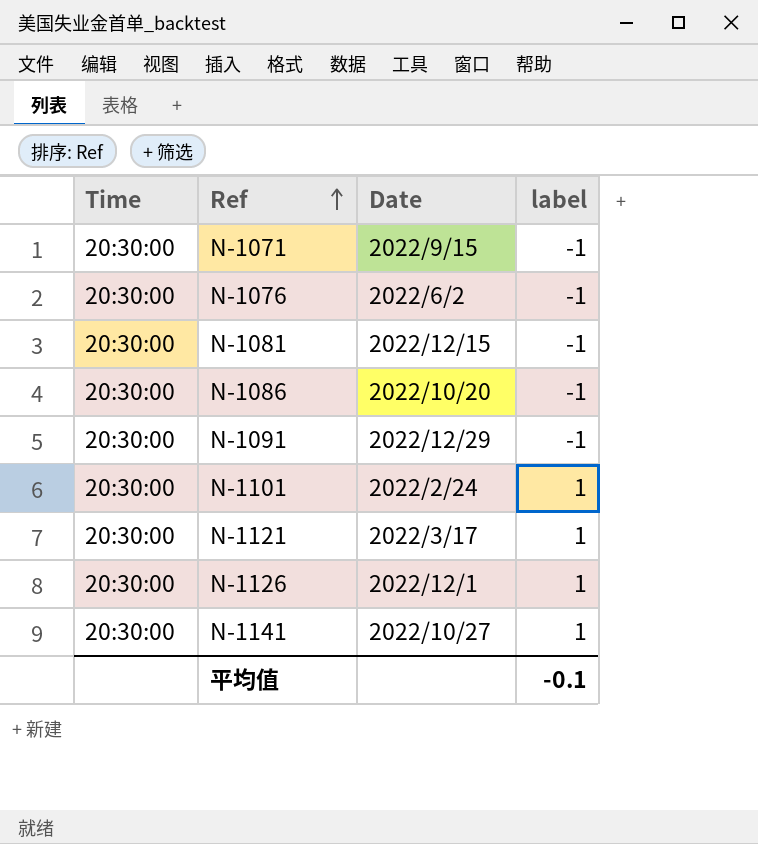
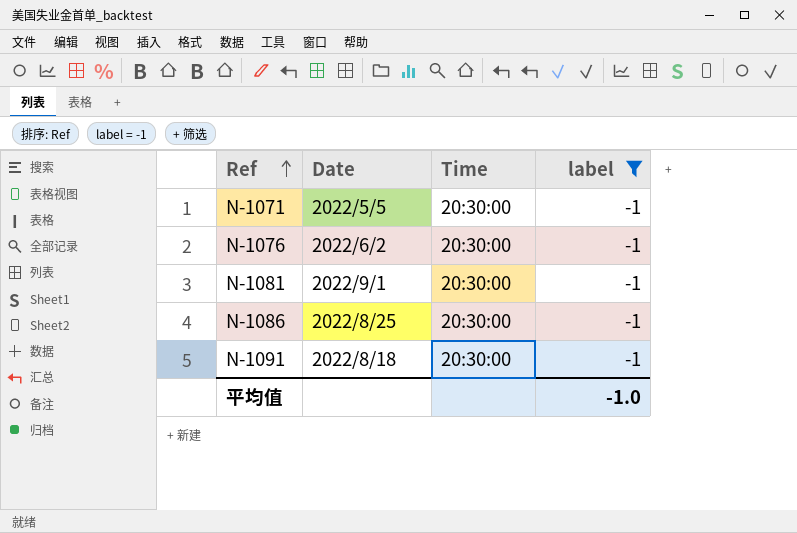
filter: none -> label = -1
column Time | position: 1 -> 3
N-1071 | Date: 2022/9/15 -> 2022/5/5
N-1081 | Date: 2022/12/15 -> 2022/9/1
N-1086 | Date: 2022/10/20 -> 2022/8/25
N-1091 | Date: 2022/12/29 -> 2022/8/18
平均值 | label: -0.1 -> -1.0

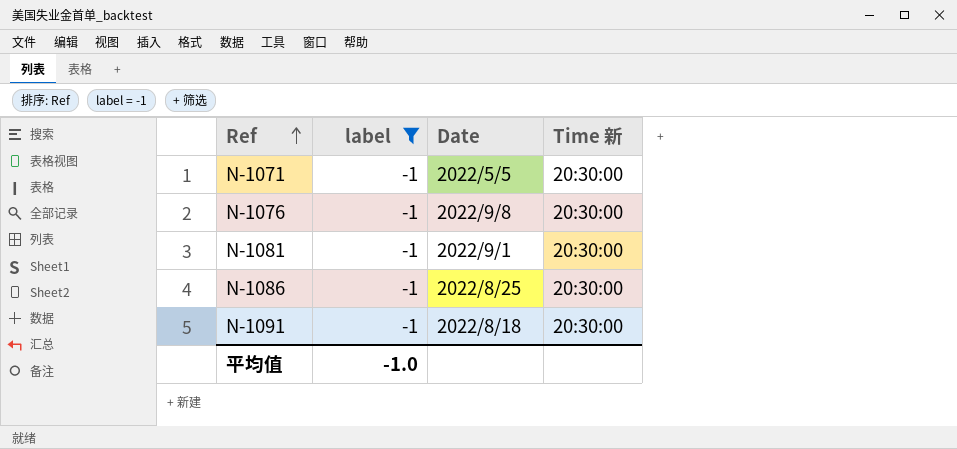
column label | position: 4 -> 2
column name: Time -> Time 新
N-1076 | Date: 2022/6/2 -> 2022/9/8

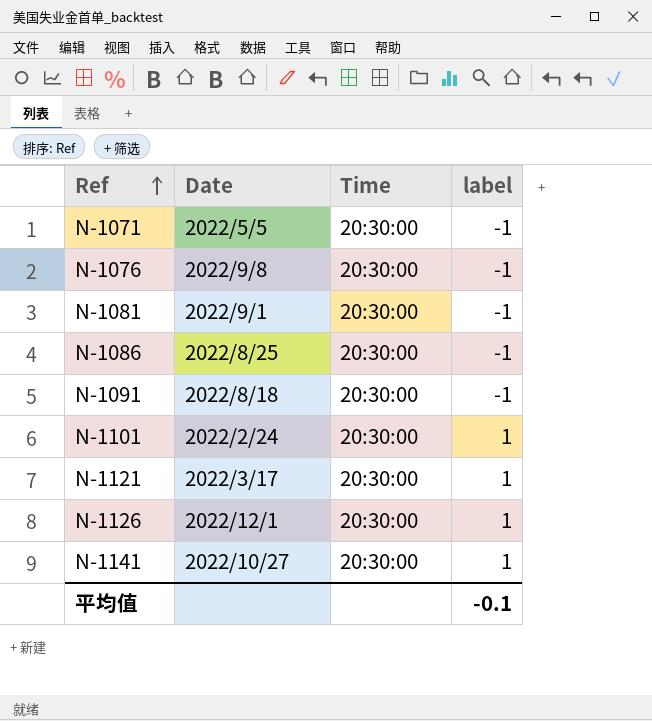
filter: label = -1 -> none
column name: Time 新 -> Time
column label | position: 2 -> 4
平均值 | label: -1.0 -> -0.1

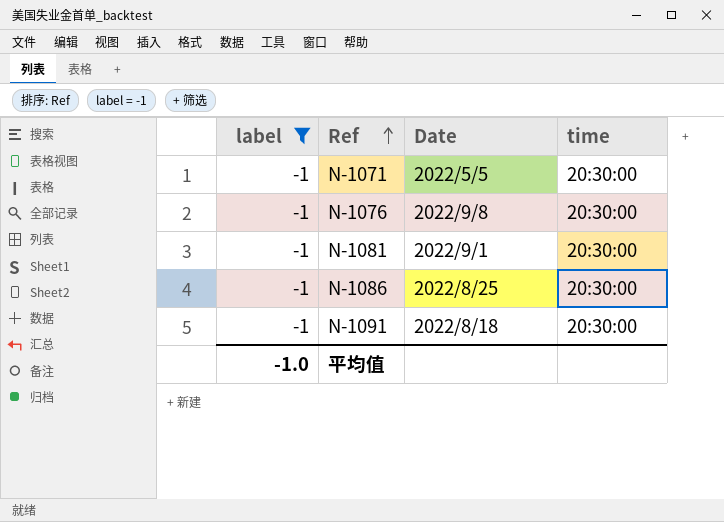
filter: none -> label = -1
column label | position: 4 -> 1
column name: Time -> time
平均值 | label: -0.1 -> -1.0

